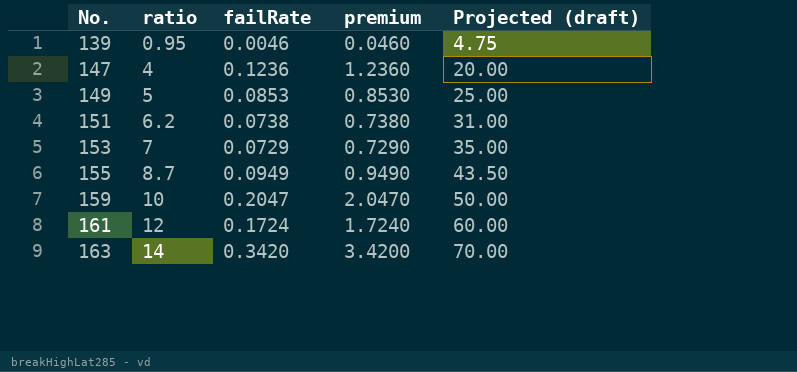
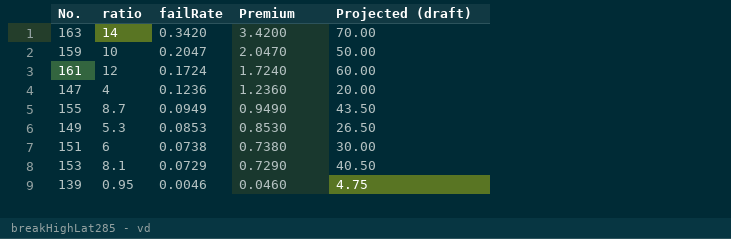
row order: No. ascending -> failRate descending
column name: premium -> Premium
149 | ratio: 5 -> 5.3
149 | Projected (draft): 25.00 -> 26.50
151 | ratio: 6.2 -> 6
151 | Projected (draft): 31.00 -> 30.00
153 | ratio: 7 -> 8.1
153 | Projected (draft): 35.00 -> 40.50

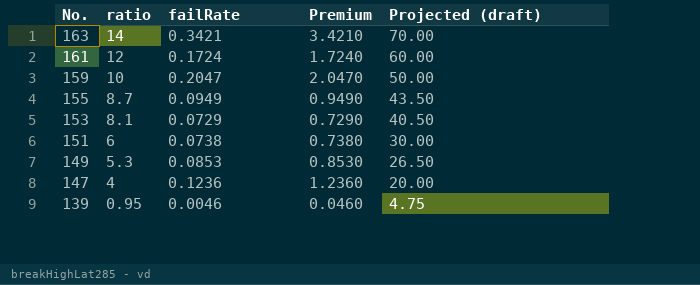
row order: failRate descending -> No. descending
163 | failRate: 0.3420 -> 0.3421
163 | Premium: 3.4200 -> 3.4210

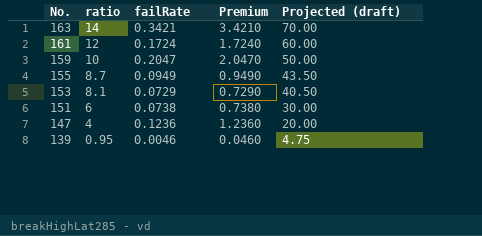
row 149: 5.3 | 0.0853 | 0.8530 | 26.50 -> none

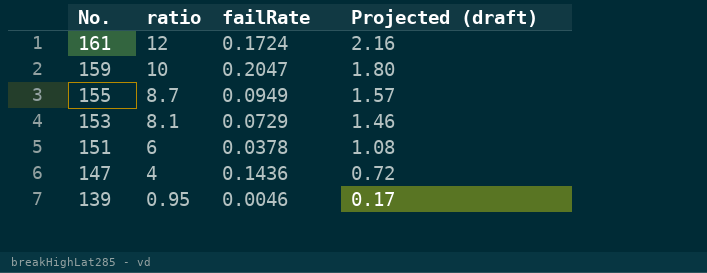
column Premium | formula: [failRate] * 10 -> none
column Projected (draft) | formula: [ratio] * 5 -> [ratio] * 0.18
row 163: 14 | 0.3421 | 3.4210 | 70.00 -> none
151 | failRate: 0.0738 -> 0.0378
147 | failRate: 0.1236 -> 0.1436

